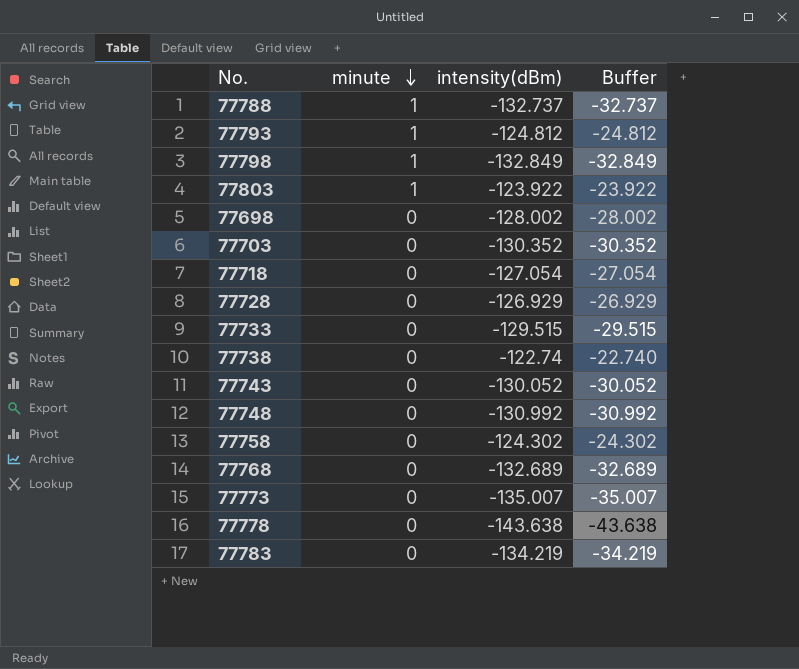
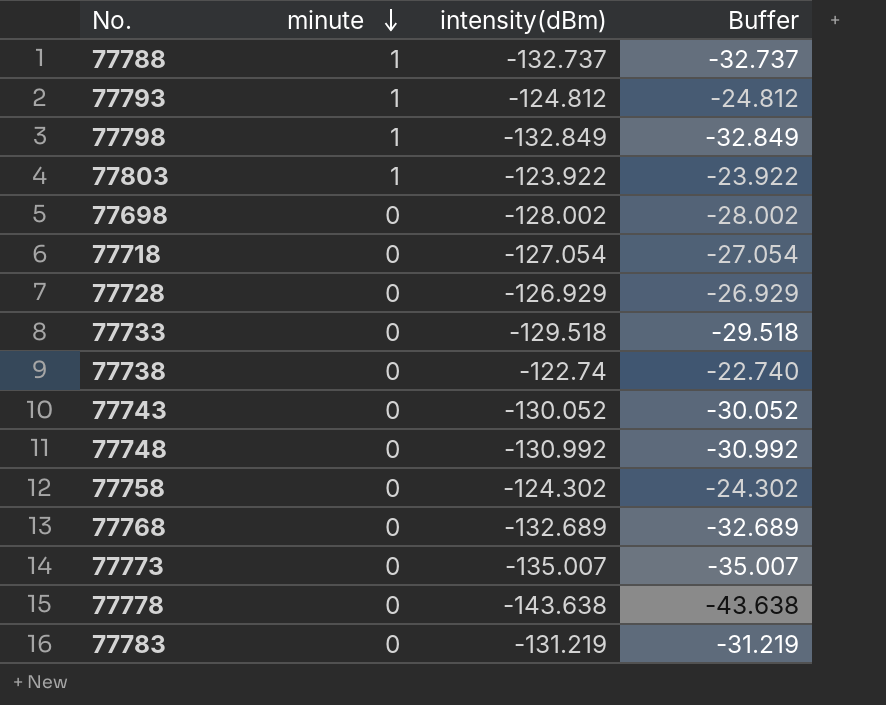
row 77703: 0 | -130.352 | -30.352 -> none
77733 | intensity(dBm): -129.515 -> -129.518
77733 | Buffer: -29.515 -> -29.518
77783 | intensity(dBm): -134.219 -> -131.219
77783 | Buffer: -34.219 -> -31.219

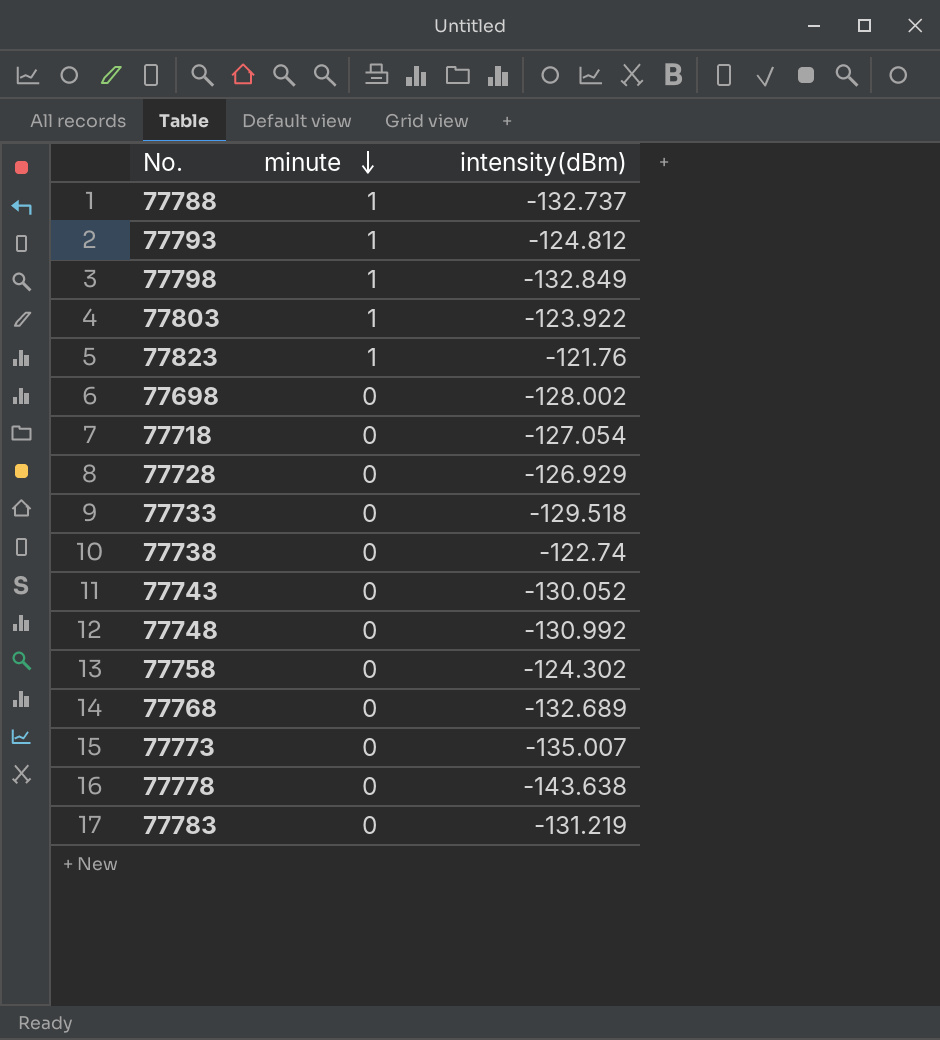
column Buffer | formula: [intensity(dBm)] + 100 -> none
row 77823: none -> 1 | -121.76

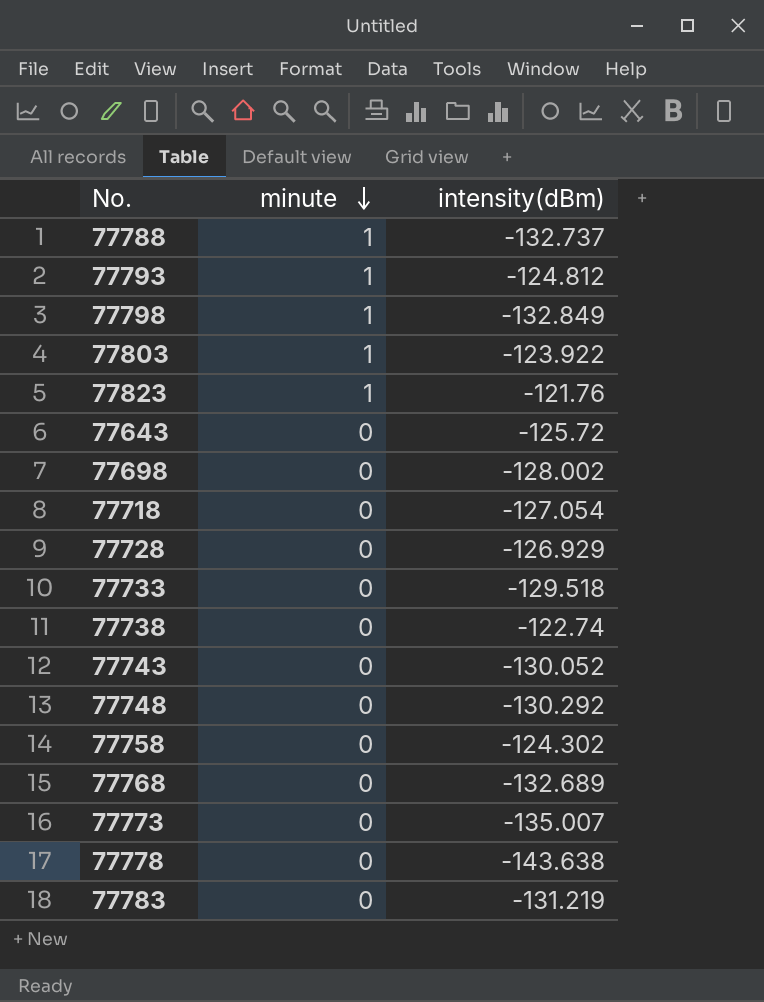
row 77643: none -> 0 | -125.72
77748 | intensity(dBm): -130.992 -> -130.292

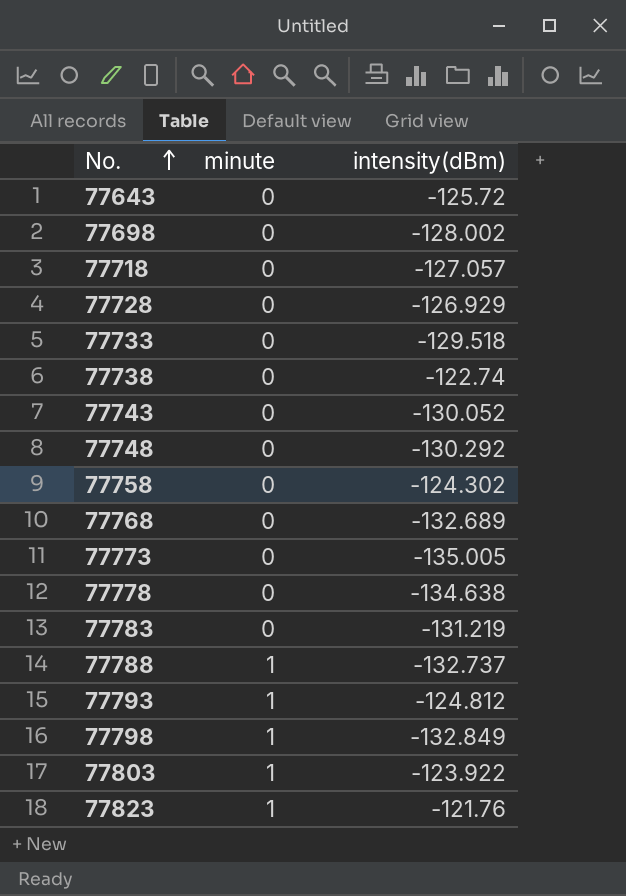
row order: minute descending -> No. ascending
77718 | intensity(dBm): -127.054 -> -127.057
77773 | intensity(dBm): -135.007 -> -135.005
77778 | intensity(dBm): -143.638 -> -134.638

